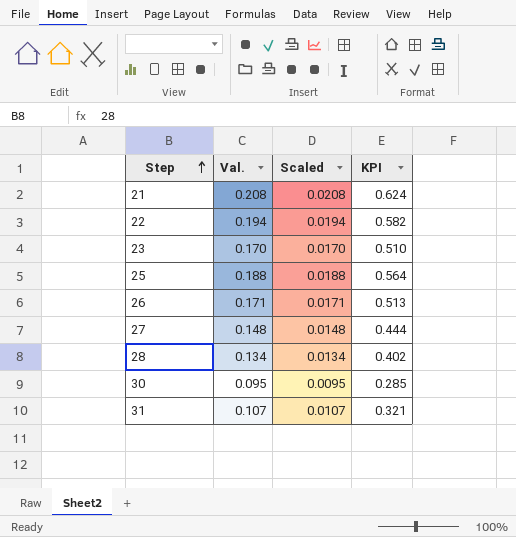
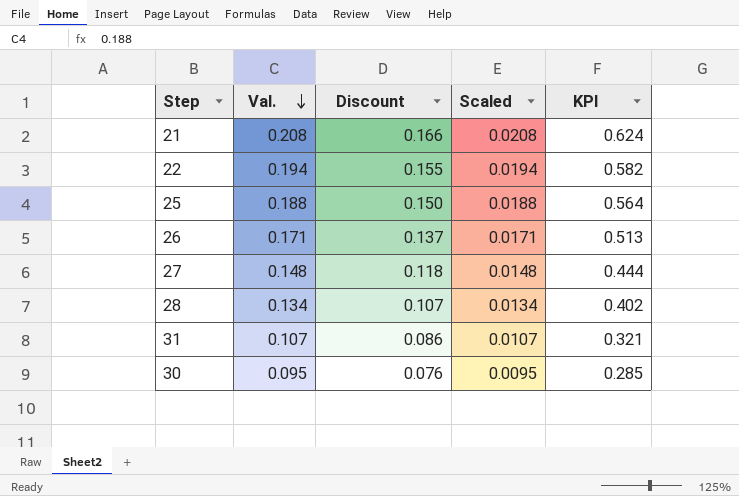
row order: Step ascending -> Val. descending
column Discount | formula: none -> [Val.] * 0.8
row 23: 0.170 | 0.0170 | 0.510 -> none

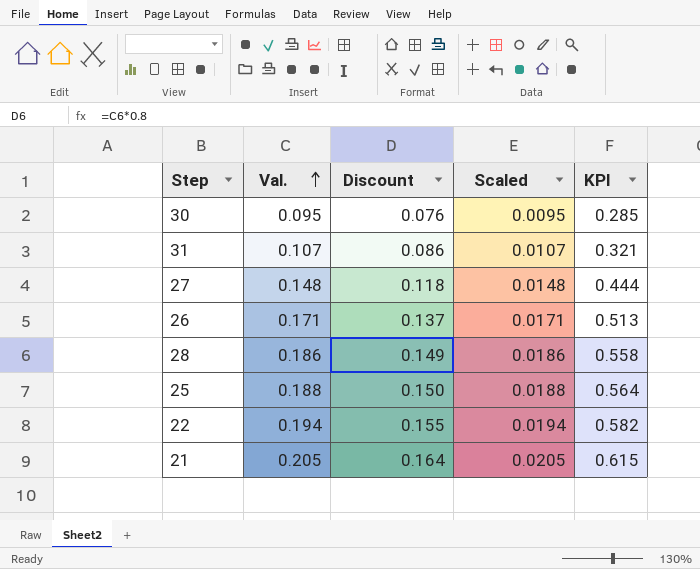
row order: Val. descending -> Val. ascending
28 | Val.: 0.134 -> 0.186
28 | Discount: 0.107 -> 0.149
28 | Scaled: 0.0134 -> 0.0186
28 | KPI: 0.402 -> 0.558
21 | Val.: 0.208 -> 0.205
21 | Discount: 0.166 -> 0.164
21 | Scaled: 0.0208 -> 0.0205
21 | KPI: 0.624 -> 0.615

